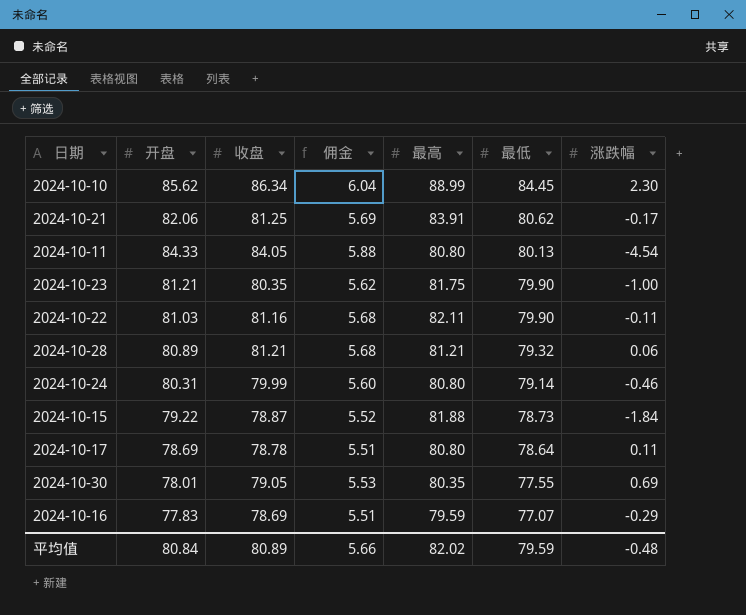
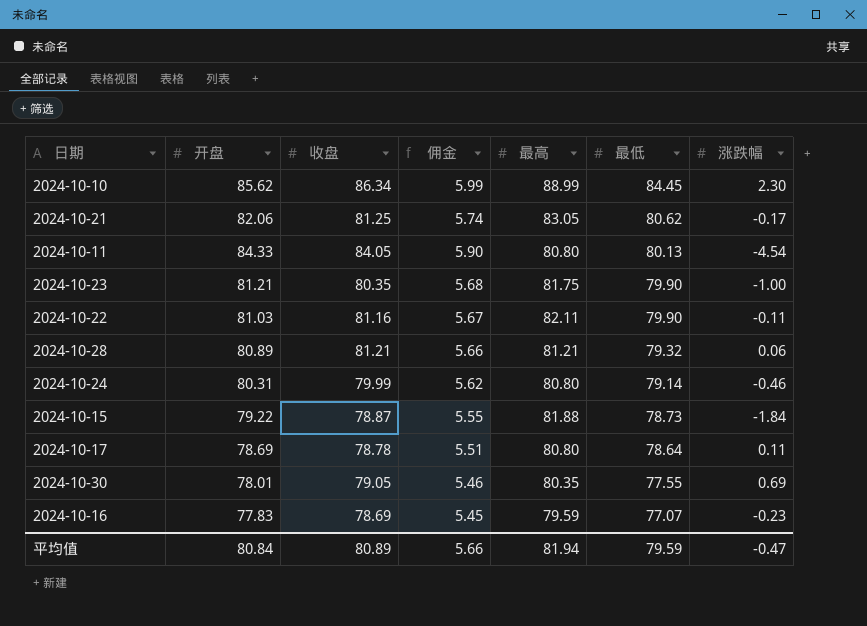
column 佣金 | formula: [收盘] * 0.07 -> [开盘] * 0.07
2024-10-21 | 最高: 83.91 -> 83.05
2024-10-16 | 涨跌幅: -0.29 -> -0.23
平均值 | 最高: 82.02 -> 81.94
平均值 | 涨跌幅: -0.48 -> -0.47

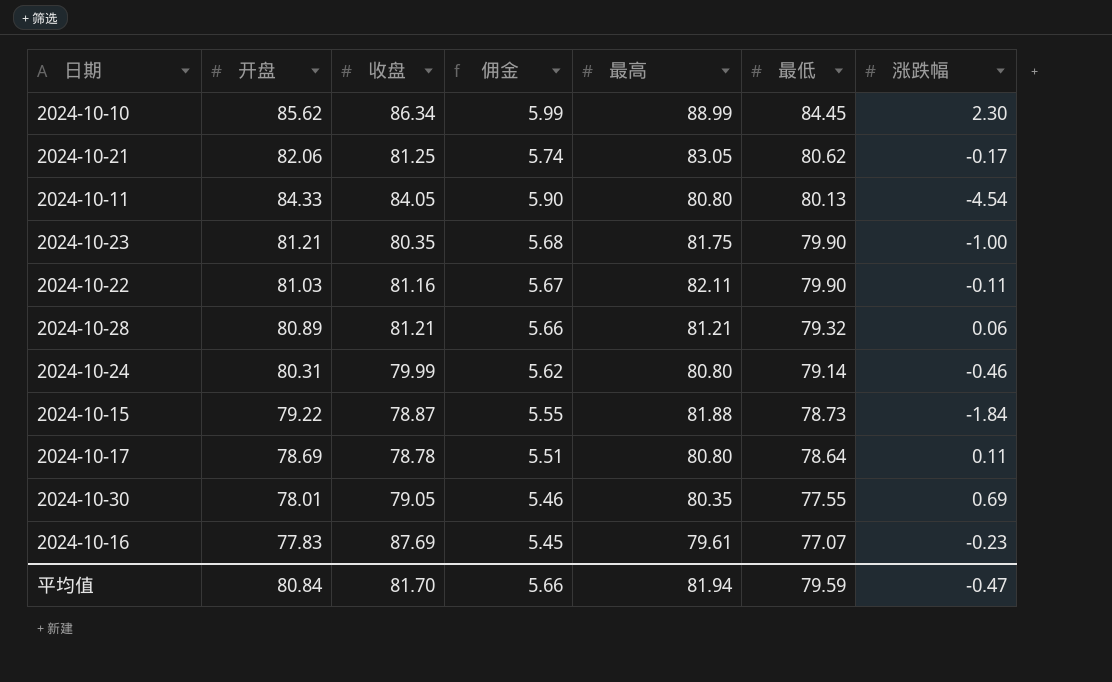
2024-10-16 | 收盘: 78.69 -> 87.69
2024-10-16 | 最高: 79.59 -> 79.61
平均值 | 收盘: 80.89 -> 81.70

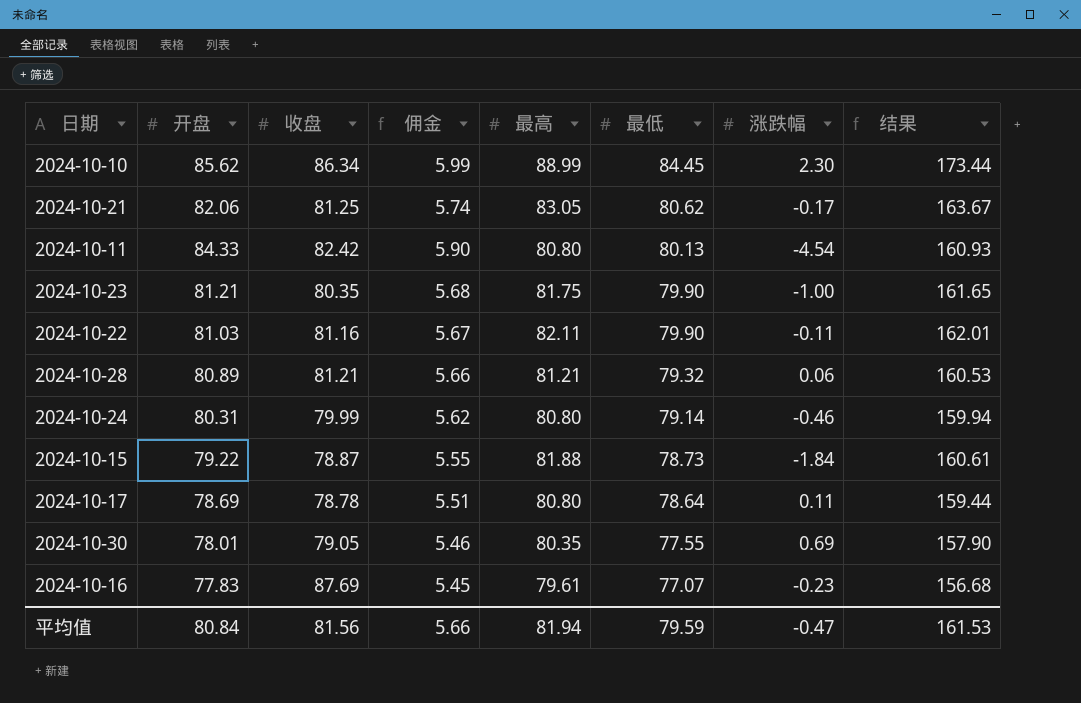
column 结果 | formula: none -> [最高] + [最低]
2024-10-11 | 收盘: 84.05 -> 82.42
平均值 | 收盘: 81.70 -> 81.56

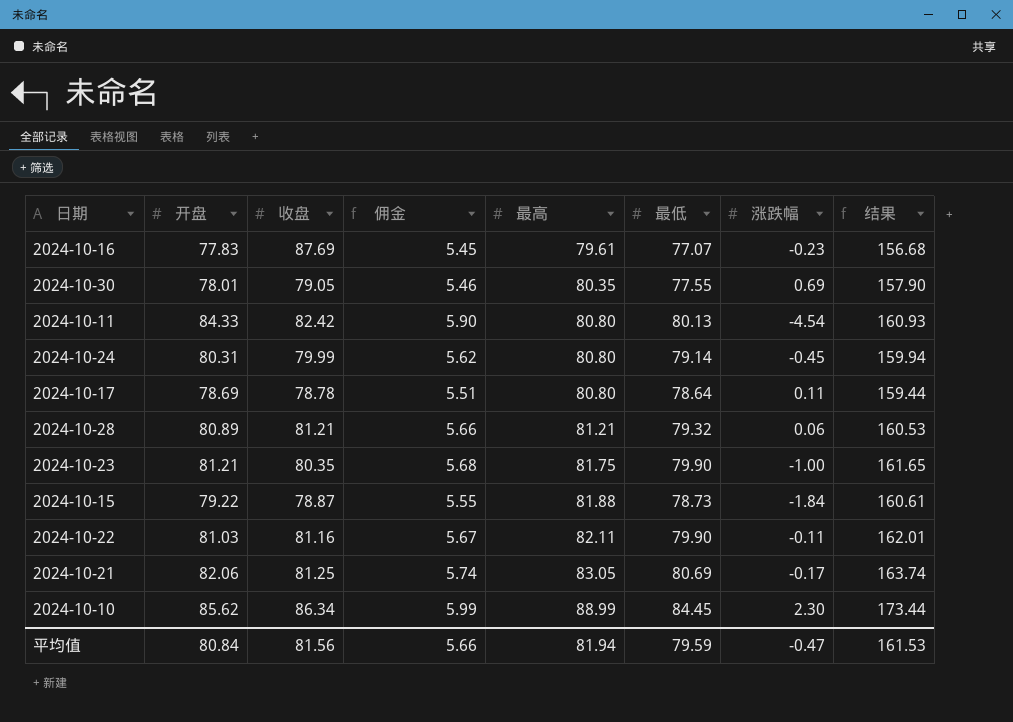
row order: 最低 descending -> 最高 ascending
2024-10-24 | 涨跌幅: -0.46 -> -0.45
2024-10-21 | 最低: 80.62 -> 80.69
2024-10-21 | 结果: 163.67 -> 163.74

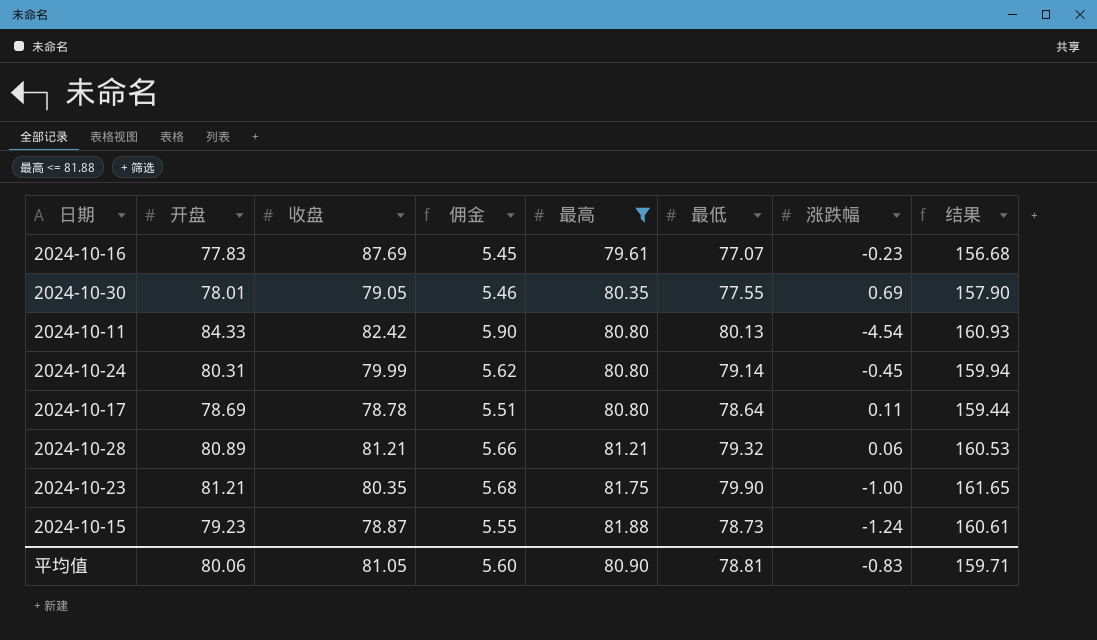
filter: none -> 最高 <= 81.88
2024-10-15 | 开盘: 79.22 -> 79.23
2024-10-15 | 涨跌幅: -1.84 -> -1.24
平均值 | 开盘: 80.84 -> 80.06
平均值 | 收盘: 81.56 -> 81.05
平均值 | 佣金: 5.66 -> 5.60
平均值 | 最高: 81.94 -> 80.90
平均值 | 最低: 79.59 -> 78.81
平均值 | 涨跌幅: -0.47 -> -0.83
平均值 | 结果: 161.53 -> 159.71

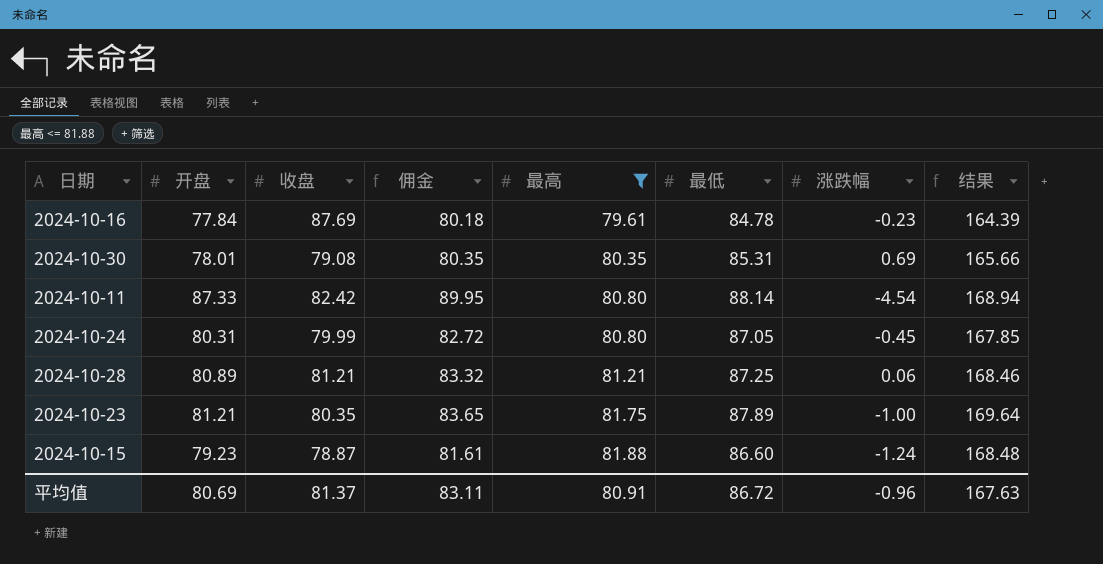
column 佣金 | formula: [开盘] * 0.07 -> [开盘] * 1.03
row 2024-10-17: 78.69 | 78.78 | 5.51 | 80.80 | 78.64 | 0.11 | 159.44 -> none
2024-10-16 | 开盘: 77.83 -> 77.84
2024-10-16 | 最低: 77.07 -> 84.78
2024-10-16 | 结果: 156.68 -> 164.39
2024-10-30 | 收盘: 79.05 -> 79.08
2024-10-30 | 最低: 77.55 -> 85.31
2024-10-30 | 结果: 157.90 -> 165.66
2024-10-11 | 开盘: 84.33 -> 87.33
2024-10-11 | 最低: 80.13 -> 88.14
2024-10-11 | 结果: 160.93 -> 168.94
2024-10-24 | 最低: 79.14 -> 87.05
2024-10-24 | 结果: 159.94 -> 167.85
2024-10-28 | 最低: 79.32 -> 87.25
2024-10-28 | 结果: 160.53 -> 168.46
2024-10-23 | 最低: 79.90 -> 87.89
2024-10-23 | 结果: 161.65 -> 169.64
2024-10-15 | 最低: 78.73 -> 86.60
2024-10-15 | 结果: 160.61 -> 168.48
平均值 | 开盘: 80.06 -> 80.69
平均值 | 收盘: 81.05 -> 81.37
平均值 | 佣金: 5.60 -> 83.11
平均值 | 最高: 80.90 -> 80.91
平均值 | 最低: 78.81 -> 86.72
平均值 | 涨跌幅: -0.83 -> -0.96
平均值 | 结果: 159.71 -> 167.63

